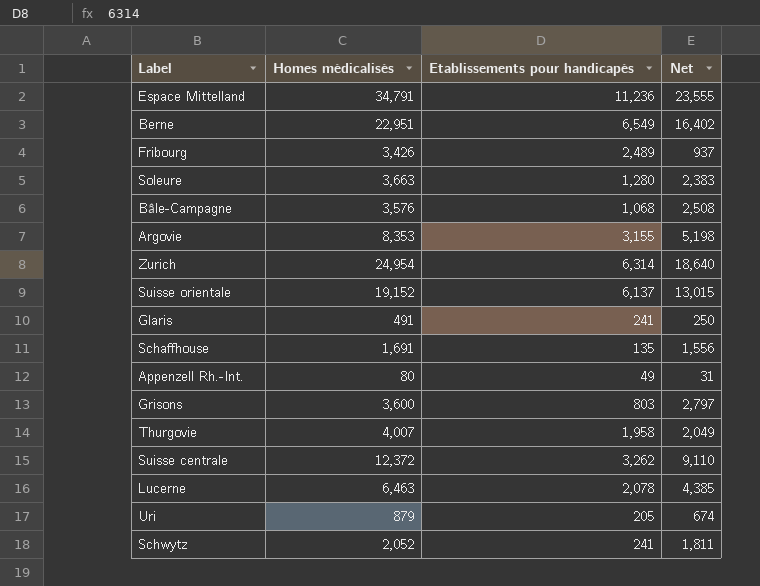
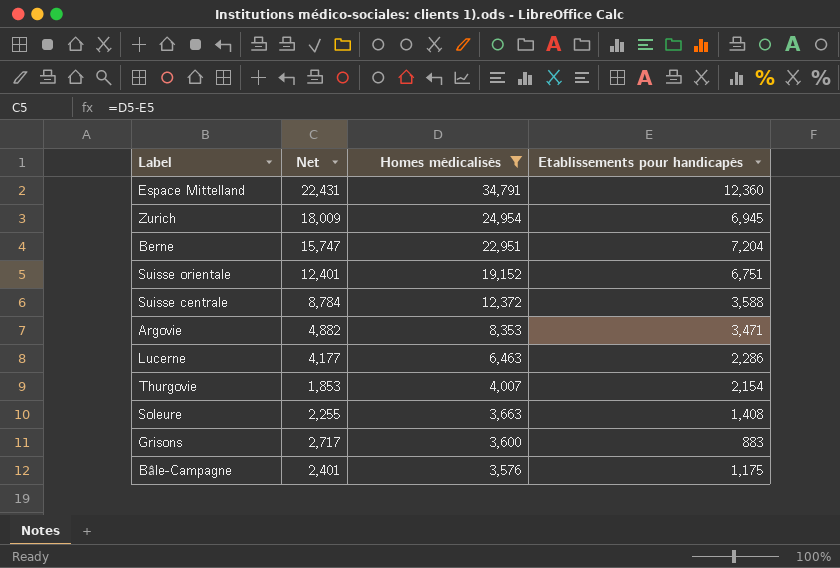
filter: none -> Homes médicalisés >= 3,576
row order: none -> Homes médicalisés descending
column Net | position: 4 -> 2
Espace Mittelland | Net: 23,555 -> 22,431
Espace Mittelland | Etablissements pour handicapés: 11,236 -> 12,360
Zurich | Net: 18,640 -> 18,009
Zurich | Etablissements pour handicapés: 6,314 -> 6,945
Berne | Net: 16,402 -> 15,747
Berne | Etablissements pour handicapés: 6,549 -> 7,204
Suisse orientale | Net: 13,015 -> 12,401
Suisse orientale | Etablissements pour handicapés: 6,137 -> 6,751
Suisse centrale | Net: 9,110 -> 8,784
Suisse centrale | Etablissements pour handicapés: 3,262 -> 3,588
Argovie | Net: 5,198 -> 4,882
Argovie | Etablissements pour handicapés: 3,155 -> 3,471
Lucerne | Net: 4,385 -> 4,177
Lucerne | Etablissements pour handicapés: 2,078 -> 2,286
Thurgovie | Net: 2,049 -> 1,853
Thurgovie | Etablissements pour handicapés: 1,958 -> 2,154
Soleure | Net: 2,383 -> 2,255
Soleure | Etablissements pour handicapés: 1,280 -> 1,408
Grisons | Net: 2,797 -> 2,717
Grisons | Etablissements pour handicapés: 803 -> 883
Bâle-Campagne | Net: 2,508 -> 2,401
Bâle-Campagne | Etablissements pour handicapés: 1,068 -> 1,175

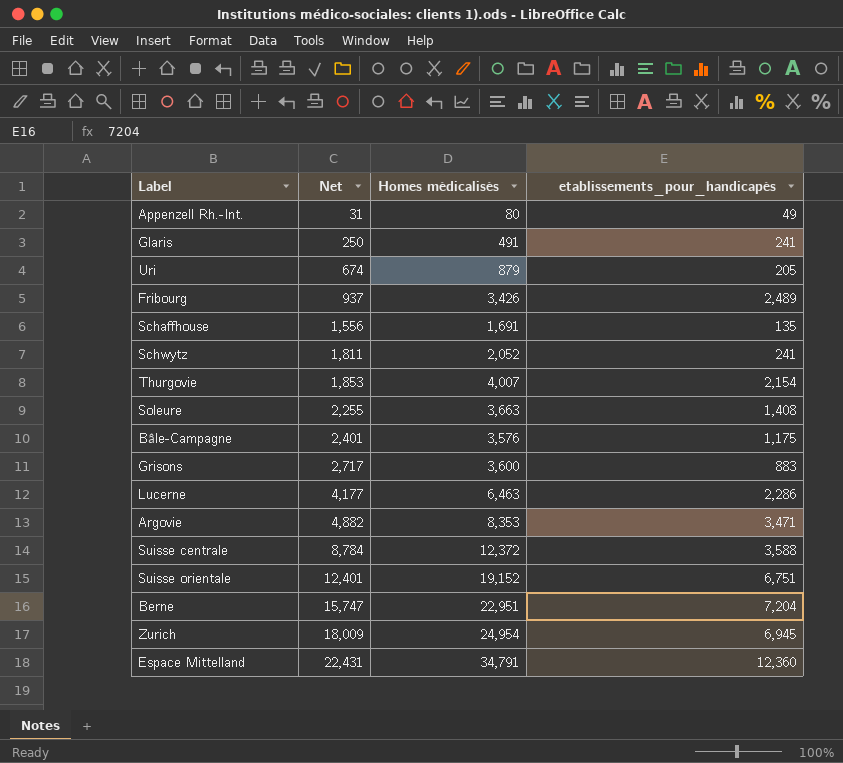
filter: Homes médicalisés >= 3,576 -> none
row order: Homes médicalisés descending -> Net ascending
column name: Etablissements pour handicapés -> etablissements_pour_handicapés

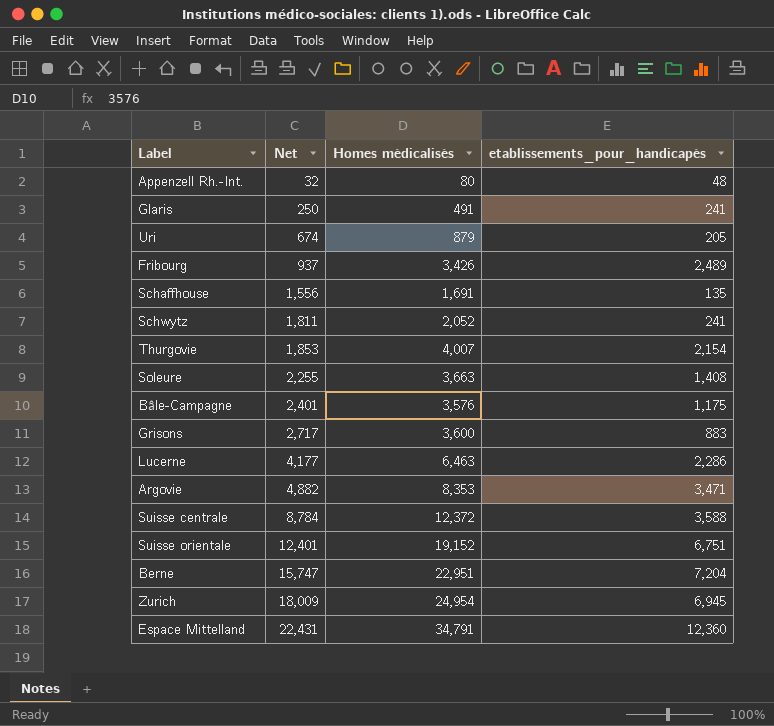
Appenzell Rh.-Int. | Net: 31 -> 32
Appenzell Rh.-Int. | etablissements_pour_handicapés: 49 -> 48

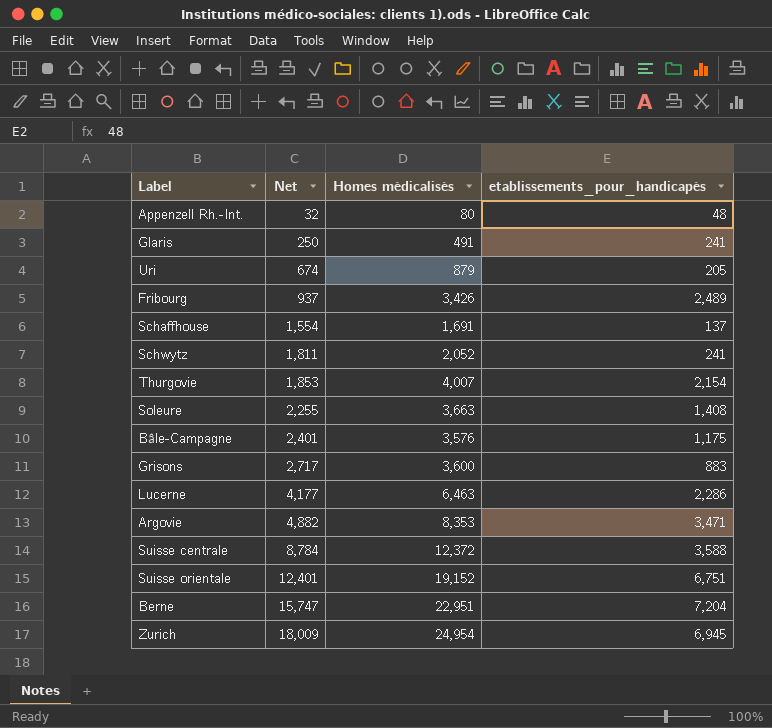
row Espace Mittelland: 22,431 | 34,791 | 12,360 -> none
Schaffhouse | Net: 1,556 -> 1,554
Schaffhouse | etablissements_pour_handicapés: 135 -> 137

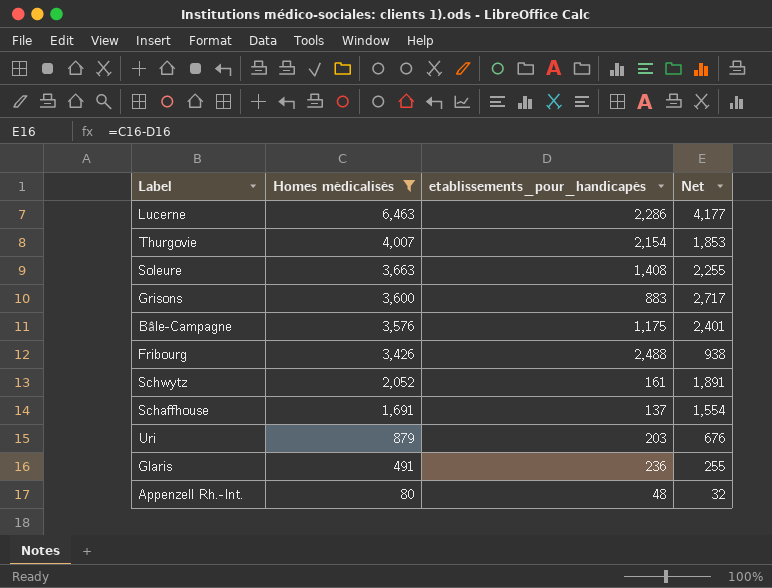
filter: none -> Homes médicalisés <= 6,463
row order: Net ascending -> Homes médicalisés descending
column Net | position: 2 -> 4
Fribourg | etablissements_pour_handicapés: 2,489 -> 2,488
Fribourg | Net: 937 -> 938
Schwytz | etablissements_pour_handicapés: 241 -> 161
Schwytz | Net: 1,811 -> 1,891
Uri | etablissements_pour_handicapés: 205 -> 203
Uri | Net: 674 -> 676
Glaris | etablissements_pour_handicapés: 241 -> 236
Glaris | Net: 250 -> 255

